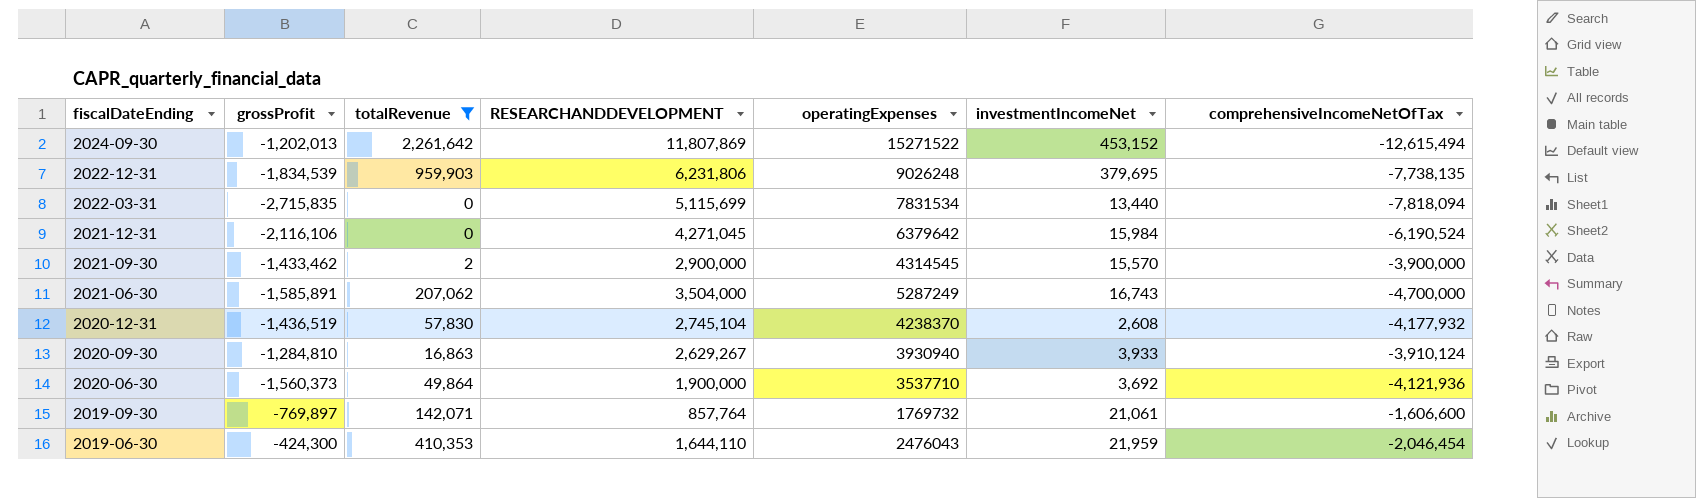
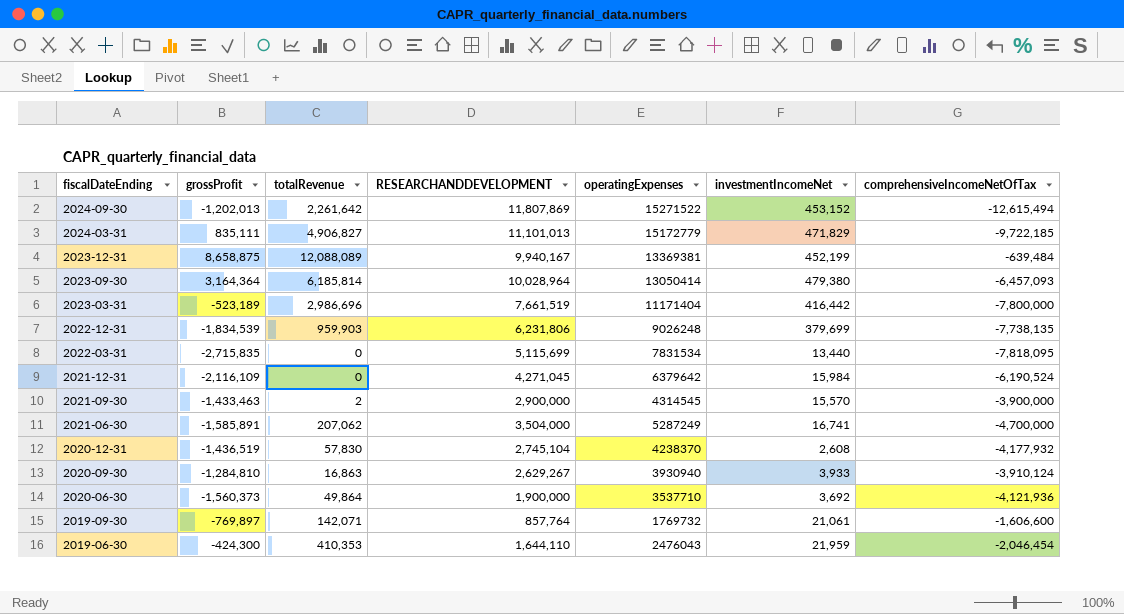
filter: totalRevenue <= 2,261,642 -> none
2022-12-31 | investmentIncomeNet: 379,695 -> 379,699
2022-03-31 | comprehensiveIncomeNetOfTax: -7,818,094 -> -7,818,095
2021-12-31 | grossProfit: -2,116,106 -> -2,116,109
2021-09-30 | grossProfit: -1,433,462 -> -1,433,463
2021-06-30 | investmentIncomeNet: 16,743 -> 16,741

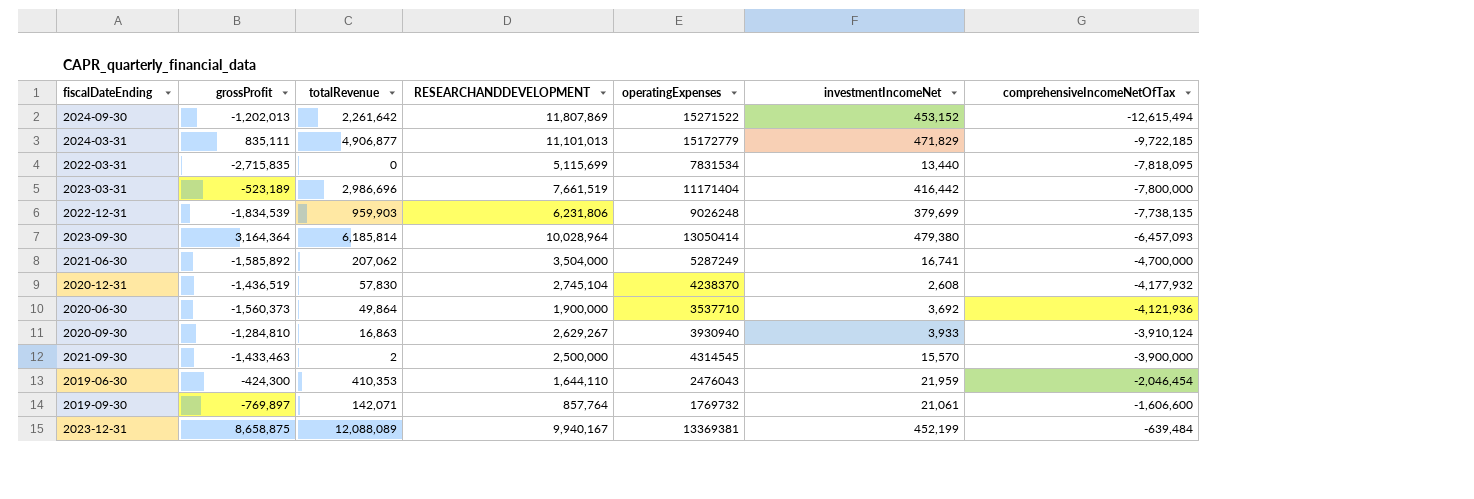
row order: fiscalDateEnding descending -> comprehensiveIncomeNetOfTax ascending
row 2021-12-31: -2,116,109 | 0 | 4,271,045 | 6379642 | 15,984 | -6,190,524 -> none
2024-03-31 | totalRevenue: 4,906,827 -> 4,906,877
2021-06-30 | grossProfit: -1,585,891 -> -1,585,892
2021-09-30 | RESEARCHANDDEVELOPMENT: 2,900,000 -> 2,500,000

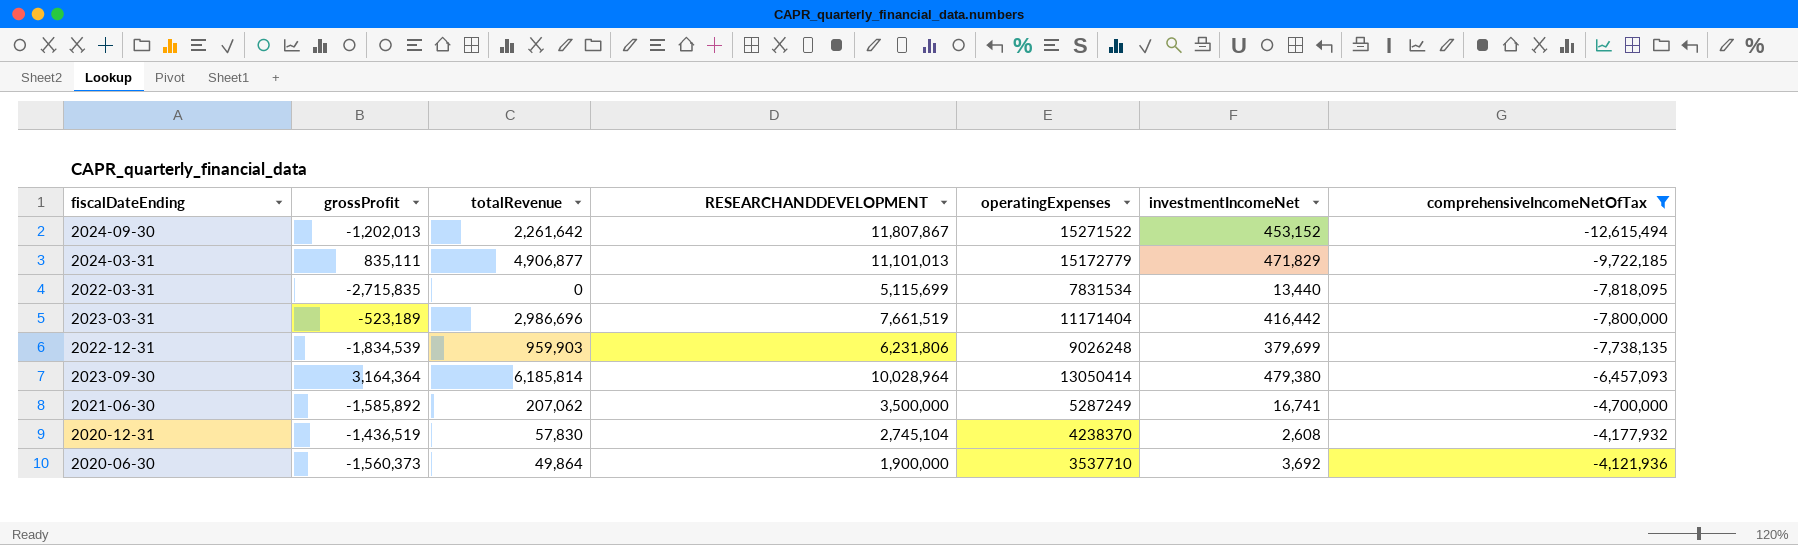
filter: none -> comprehensiveIncomeNetOfTax <= -4,121,936
2024-09-30 | RESEARCHANDDEVELOPMENT: 11,807,869 -> 11,807,867
2021-06-30 | RESEARCHANDDEVELOPMENT: 3,504,000 -> 3,500,000

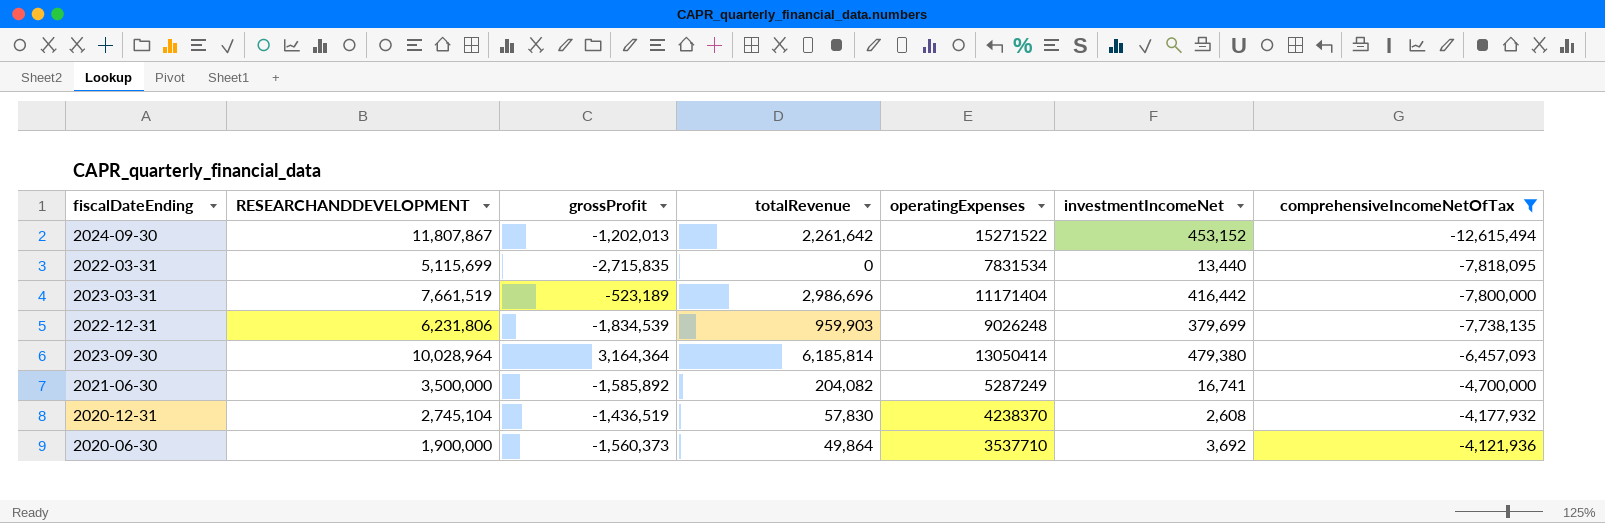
column RESEARCHANDDEVELOPMENT | position: 4 -> 2
row 2024-03-31: 835,111 | 4,906,877 | 11,101,013 | 15172779 | 471,829 | -9,722,185 -> none
2021-06-30 | totalRevenue: 207,062 -> 204,082

